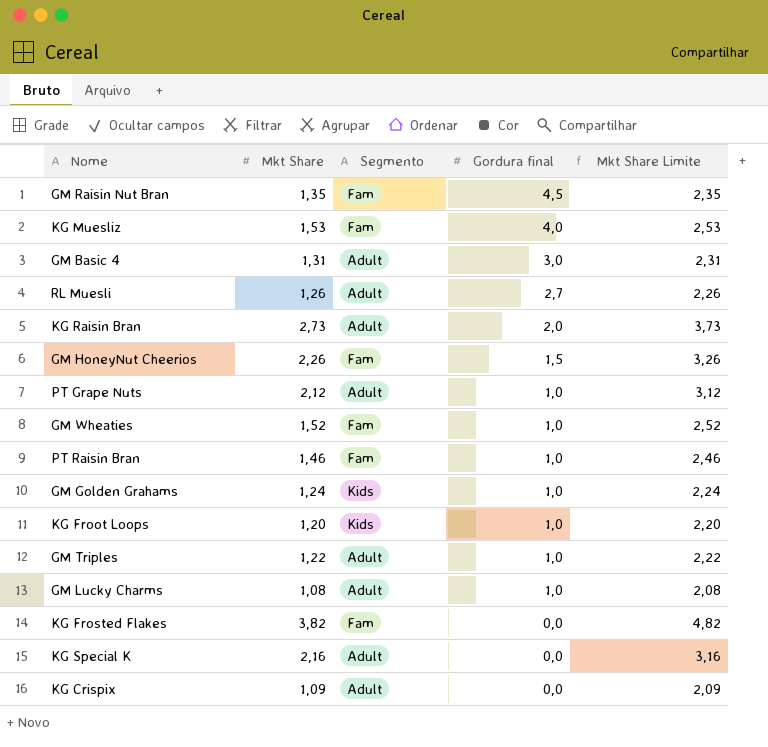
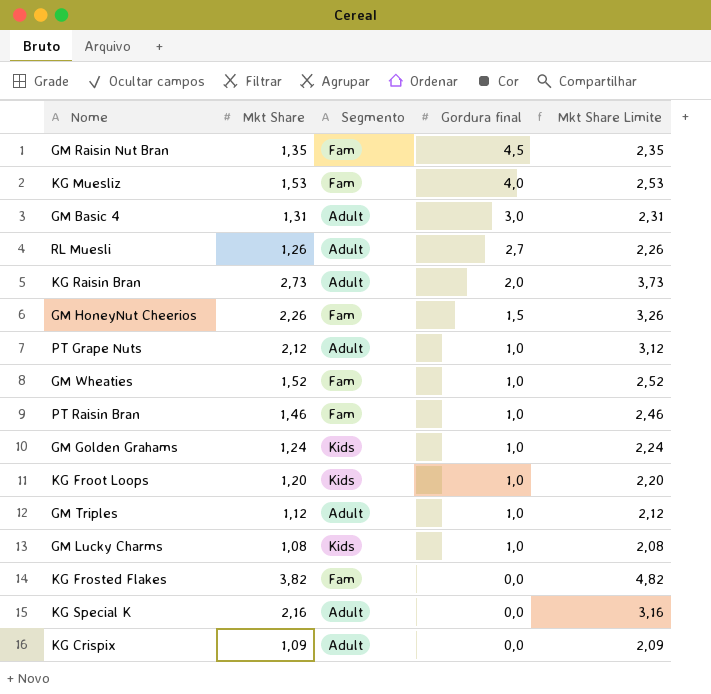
GM Triples | Mkt Share: 1,22 -> 1,12
GM Triples | Mkt Share Limite: 2,22 -> 2,12
GM Lucky Charms | Segmento: Adult -> Kids

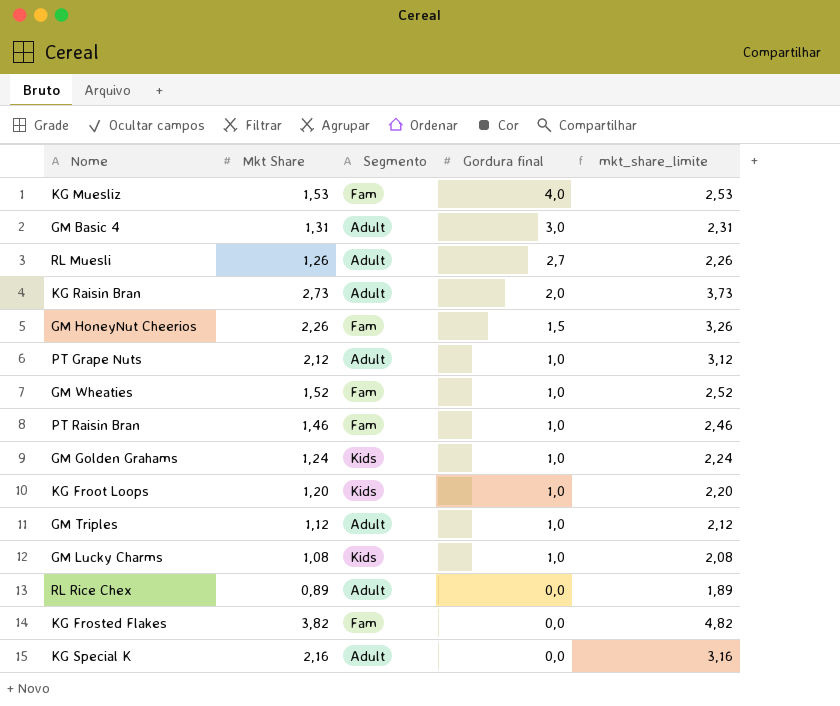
column name: Mkt Share Limite -> mkt_share_limite
row GM Raisin Nut Bran: 1,35 | Fam | 4,5 | 2,35 -> none
row KG Crispix: 1,09 | Adult | 0,0 | 2,09 -> none
row RL Rice Chex: none -> 0,89 | Adult | 0,0 | 1,89

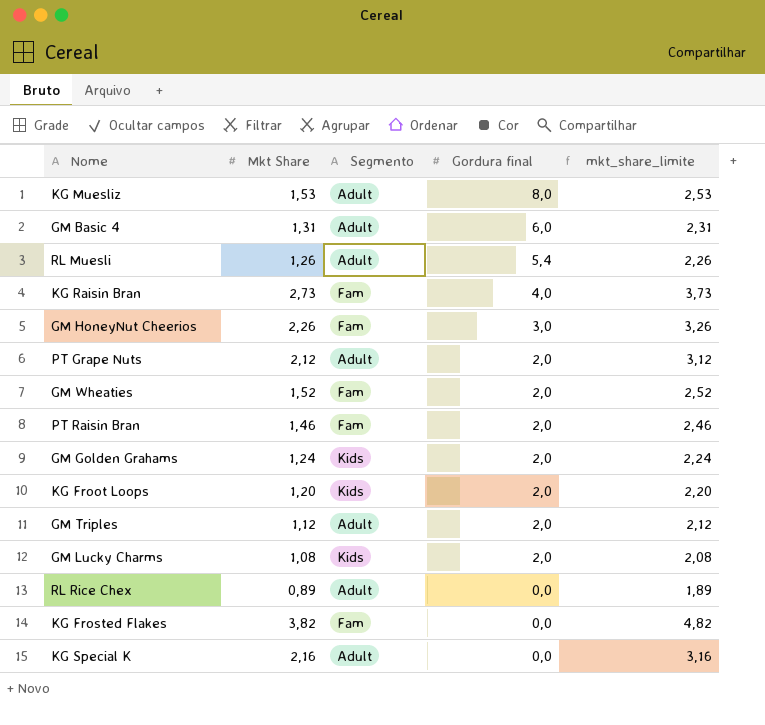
KG Muesliz | Segmento: Fam -> Adult
KG Muesliz | Gordura final: 4,0 -> 8,0
GM Basic 4 | Gordura final: 3,0 -> 6,0
RL Muesli | Gordura final: 2,7 -> 5,4
KG Raisin Bran | Segmento: Adult -> Fam
KG Raisin Bran | Gordura final: 2,0 -> 4,0
GM HoneyNut Cheerios | Gordura final: 1,5 -> 3,0
PT Grape Nuts | Gordura final: 1,0 -> 2,0
GM Wheaties | Gordura final: 1,0 -> 2,0
PT Raisin Bran | Gordura final: 1,0 -> 2,0
GM Golden Grahams | Gordura final: 1,0 -> 2,0
KG Froot Loops | Gordura final: 1,0 -> 2,0
GM Triples | Gordura final: 1,0 -> 2,0
GM Lucky Charms | Gordura final: 1,0 -> 2,0

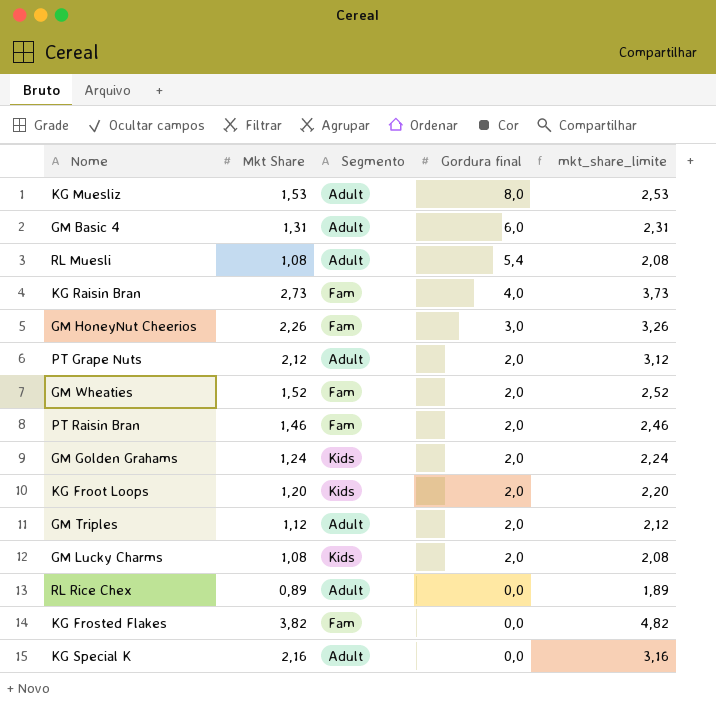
RL Muesli | Mkt Share: 1,26 -> 1,08
RL Muesli | mkt_share_limite: 2,26 -> 2,08

